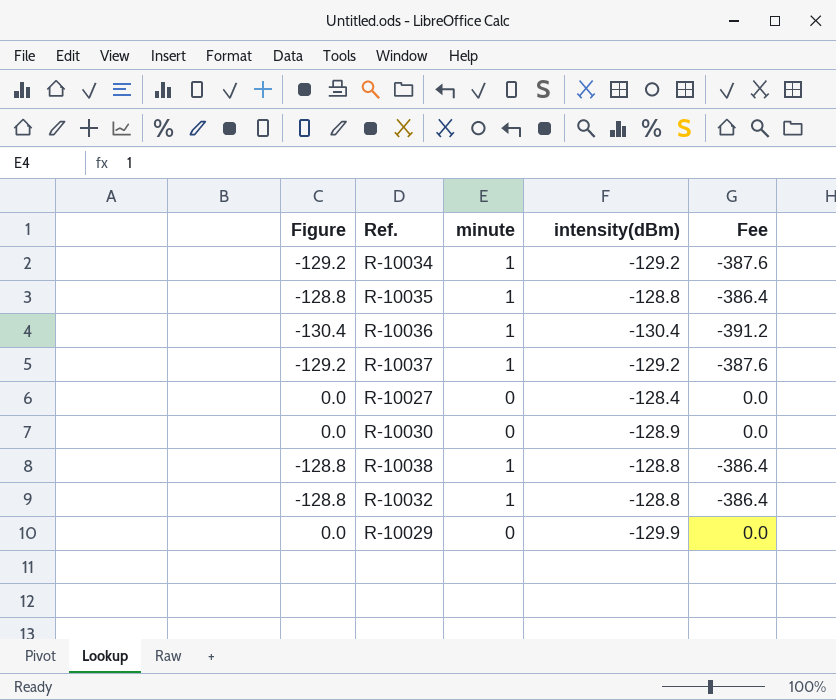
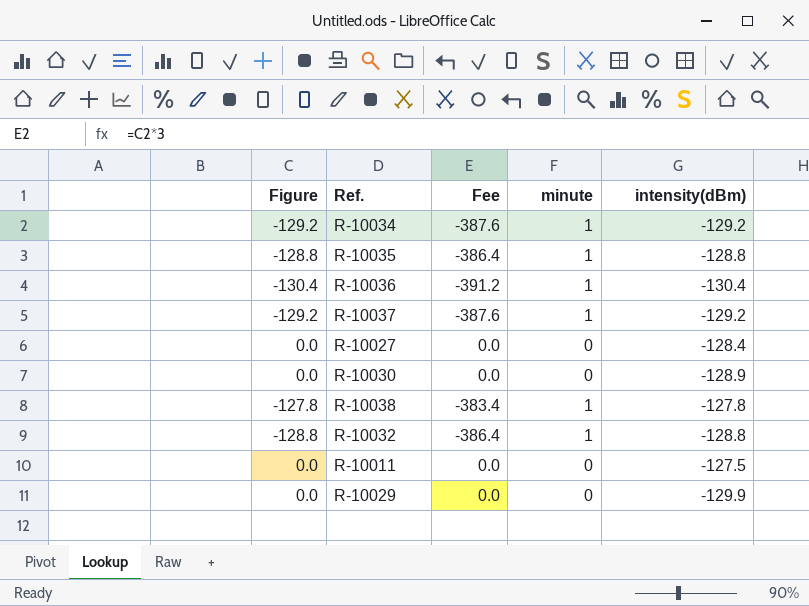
column Fee | position: 5 -> 3
R-10038 | Figure: -128.8 -> -127.8
R-10038 | Fee: -386.4 -> -383.4
R-10038 | intensity(dBm): -128.8 -> -127.8
row R-10011: none -> 0.0 | 0.0 | 0 | -127.5

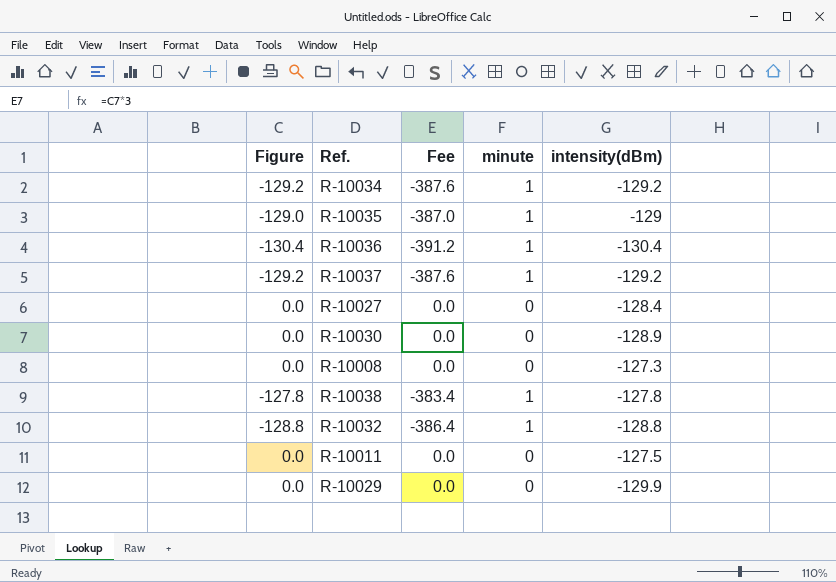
R-10035 | Figure: -128.8 -> -129.0
R-10035 | Fee: -386.4 -> -387.0
R-10035 | intensity(dBm): -128.8 -> -129
row R-10008: none -> 0.0 | 0.0 | 0 | -127.3

